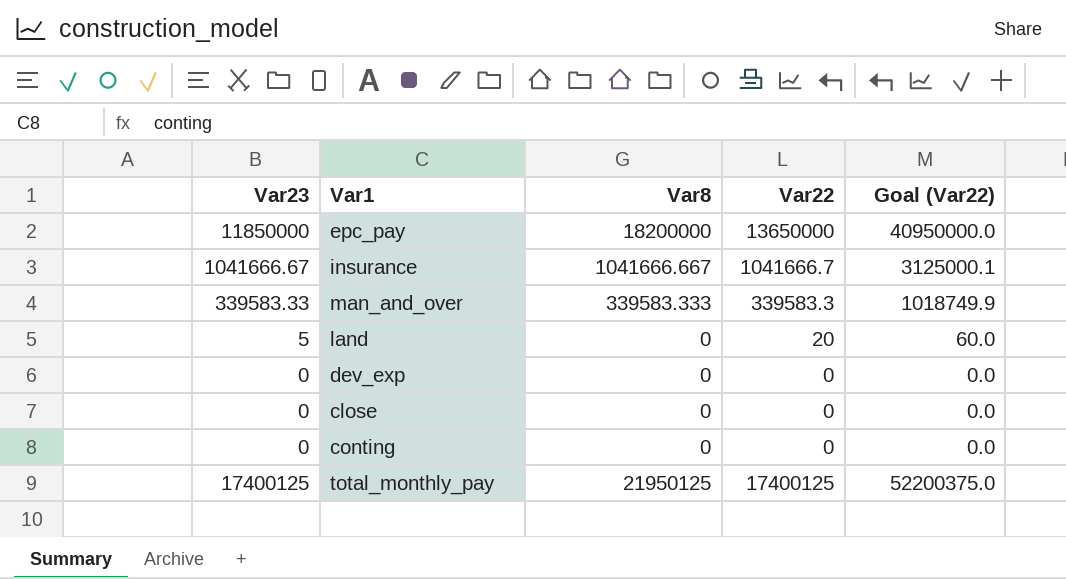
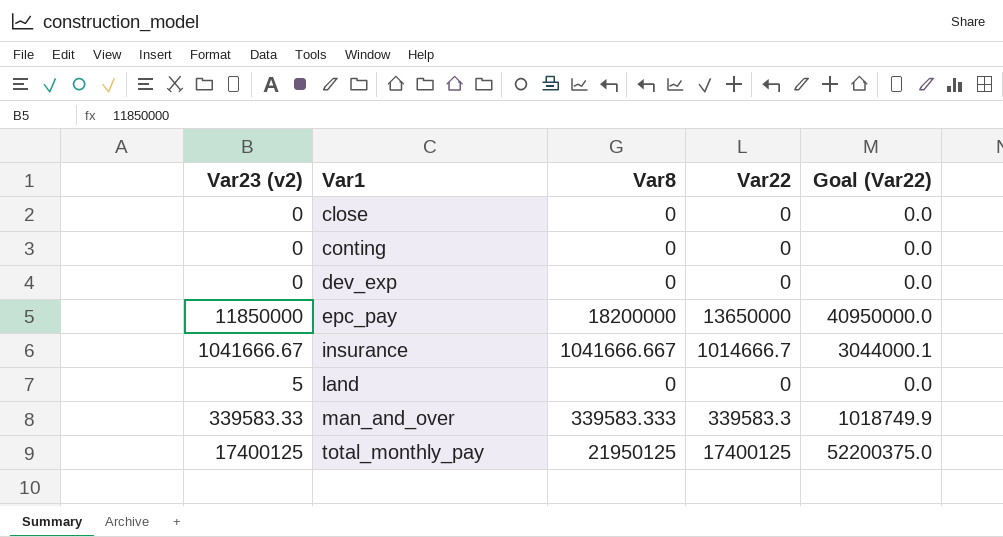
row order: none -> Var1 ascending
column name: Var23 -> Var23 (v2)
insurance | Var22: 1041666.7 -> 1014666.7
insurance | Goal (Var22): 3125000.1 -> 3044000.1
land | Var22: 20 -> 0
land | Goal (Var22): 60.0 -> 0.0

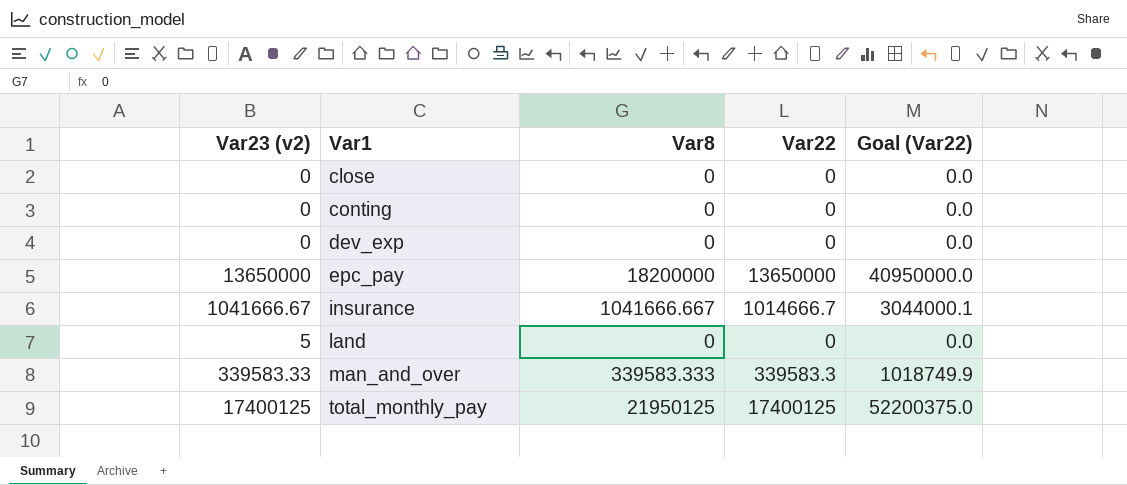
epc_pay | Var23 (v2): 11850000 -> 13650000

